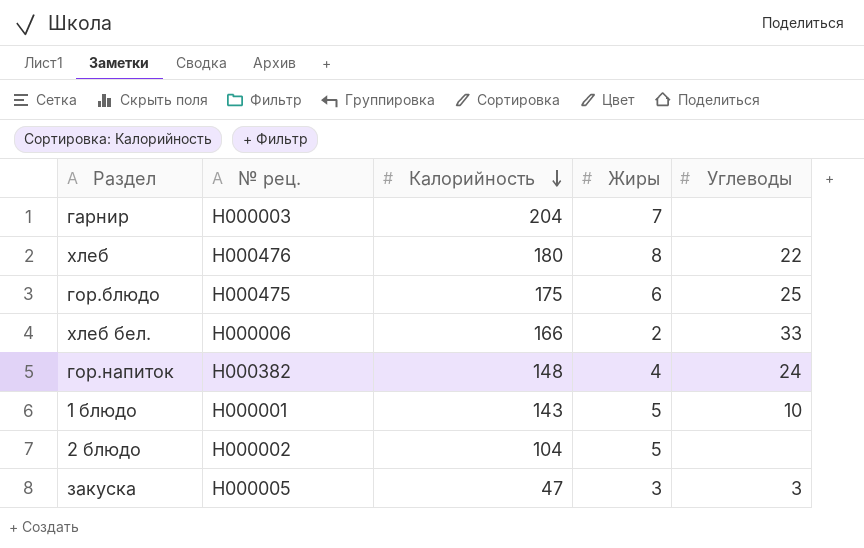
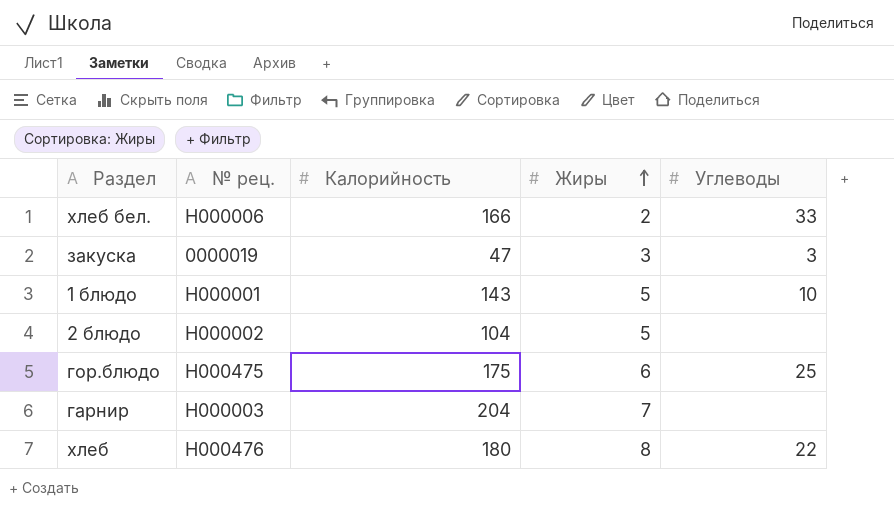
row order: Калорийность descending -> Жиры ascending
row гор.напиток: Н000382 | 148 | 4 | 24 -> none
закуска | № рец.: Н000005 -> 0000019

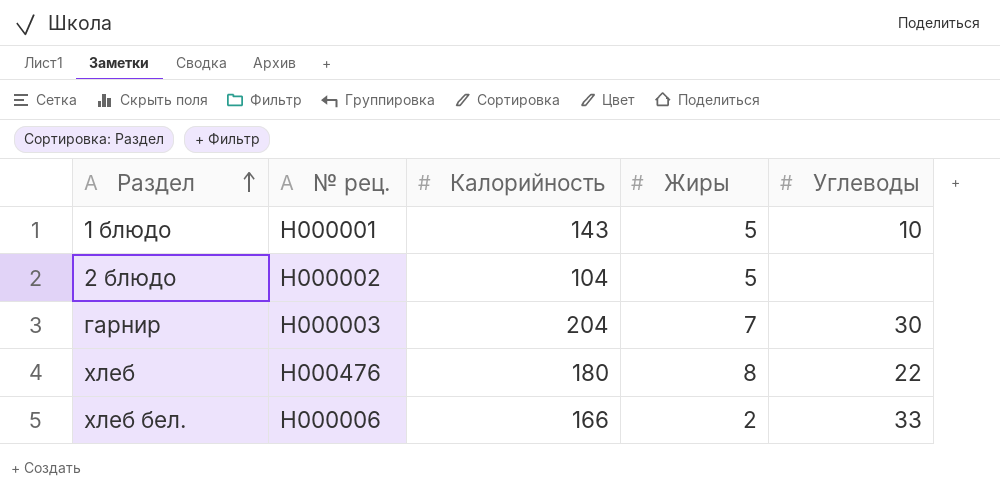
row order: Жиры ascending -> Раздел ascending
row закуска: 0000019 | 47 | 3 | 3 -> none
row гор.блюдо: Н000475 | 175 | 6 | 25 -> none
гарнир | Углеводы: none -> 30

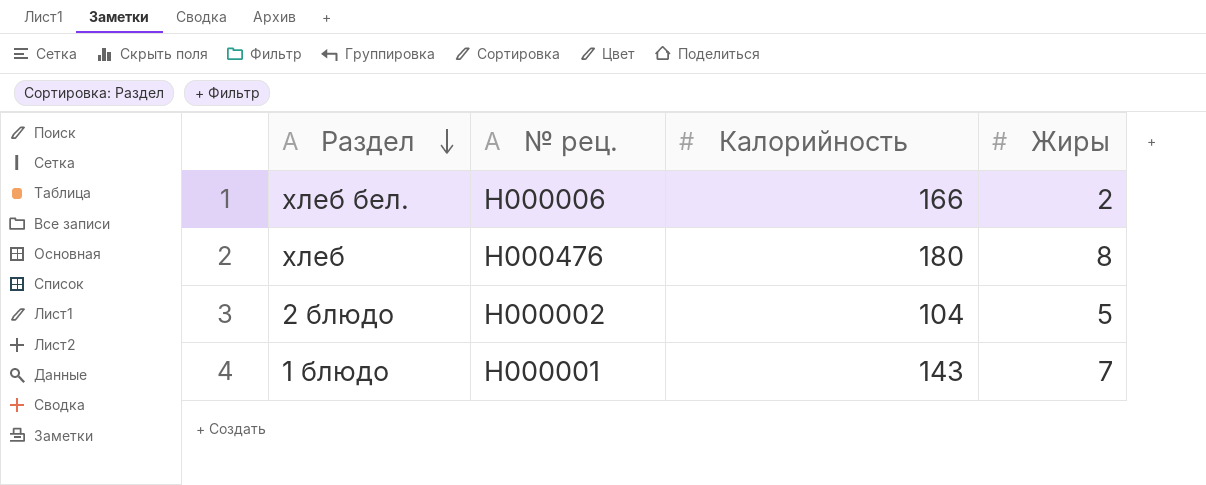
row order: Раздел ascending -> Раздел descending
column Углеводы | position: 5 -> none
row гарнир: Н000003 | 204 | 7 | 30 -> none
1 блюдо | Жиры: 5 -> 7

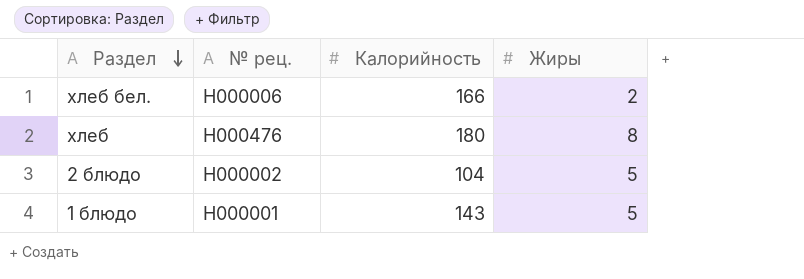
1 блюдо | Жиры: 7 -> 5

